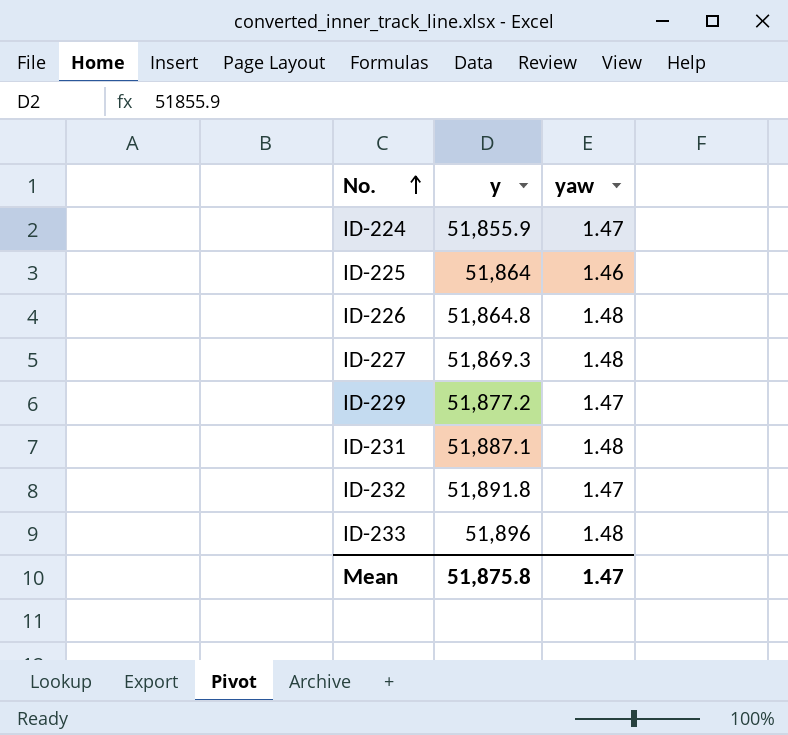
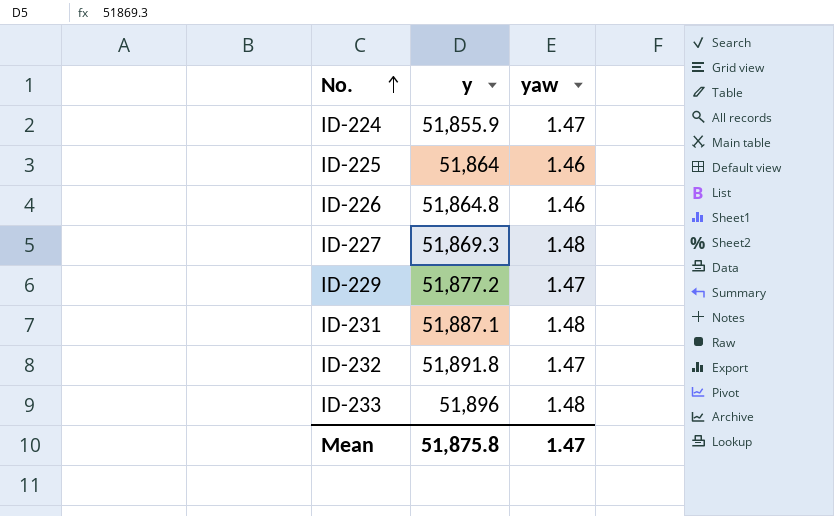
ID-226 | yaw: 1.48 -> 1.46

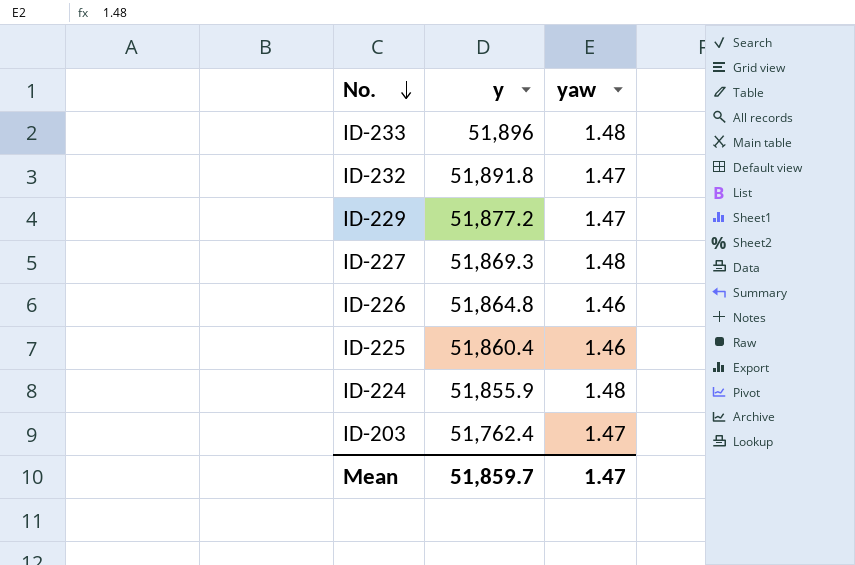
row order: No. ascending -> No. descending
row ID-231: 51,887.1 | 1.48 -> none
ID-225 | y: 51,864 -> 51,860.4
ID-224 | yaw: 1.47 -> 1.48
row ID-203: none -> 51,762.4 | 1.47
Mean | y: 51,875.8 -> 51,859.7

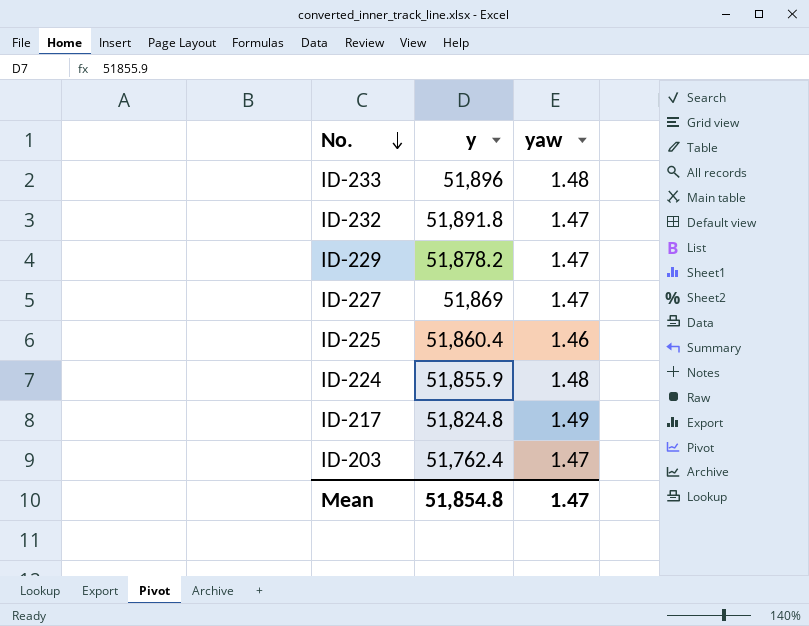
row ID-226: 51,864.8 | 1.46 -> none
ID-229 | y: 51,877.2 -> 51,878.2
ID-227 | y: 51,869.3 -> 51,869
ID-227 | yaw: 1.48 -> 1.47
row ID-217: none -> 51,824.8 | 1.49
Mean | y: 51,859.7 -> 51,854.8

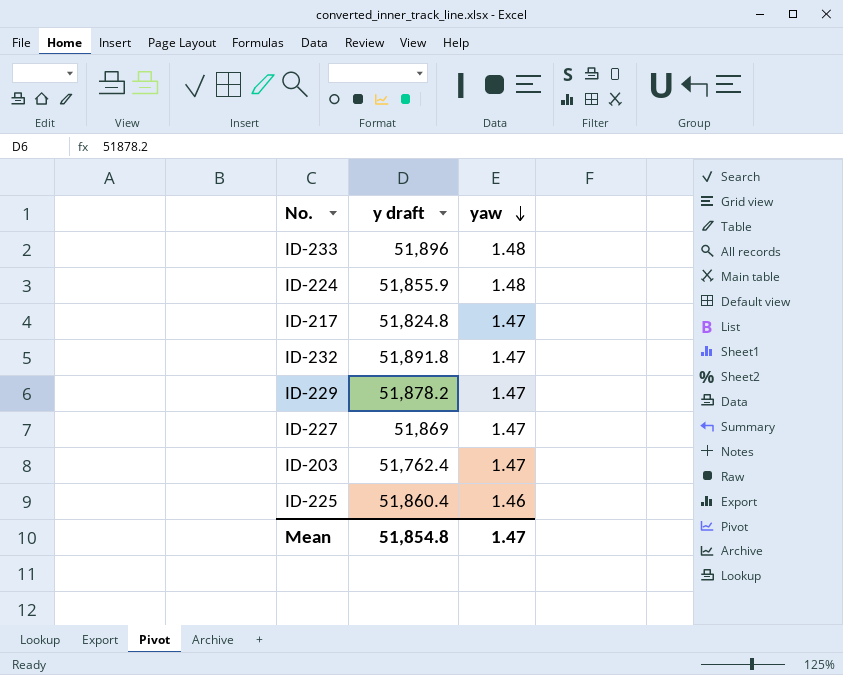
row order: No. descending -> yaw descending
column name: y -> y draft
ID-217 | yaw: 1.49 -> 1.47

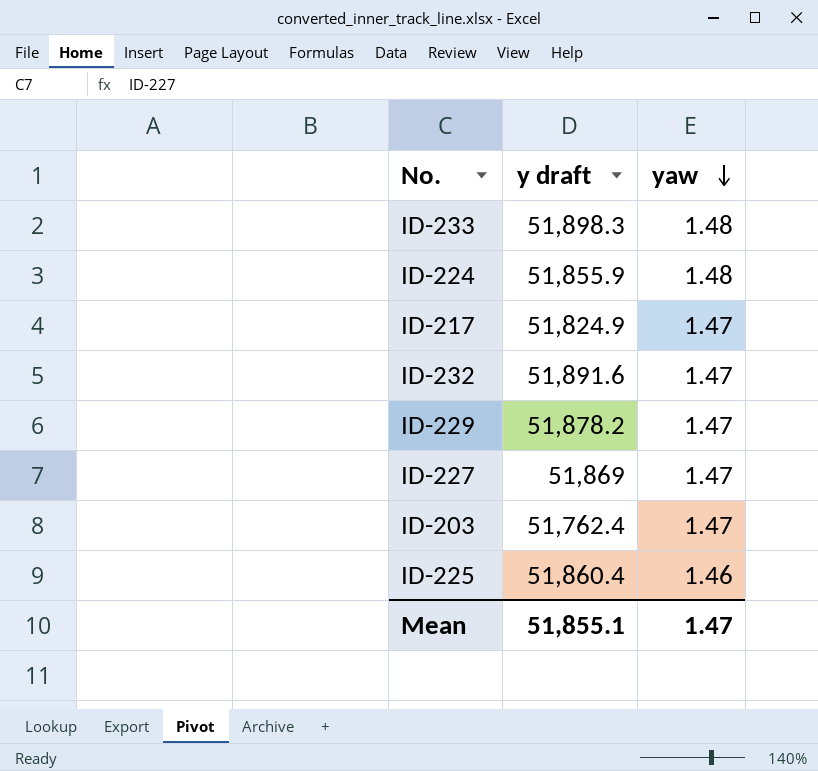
ID-233 | y draft: 51,896 -> 51,898.3
ID-217 | y draft: 51,824.8 -> 51,824.9
ID-232 | y draft: 51,891.8 -> 51,891.6
Mean | y draft: 51,854.8 -> 51,855.1

